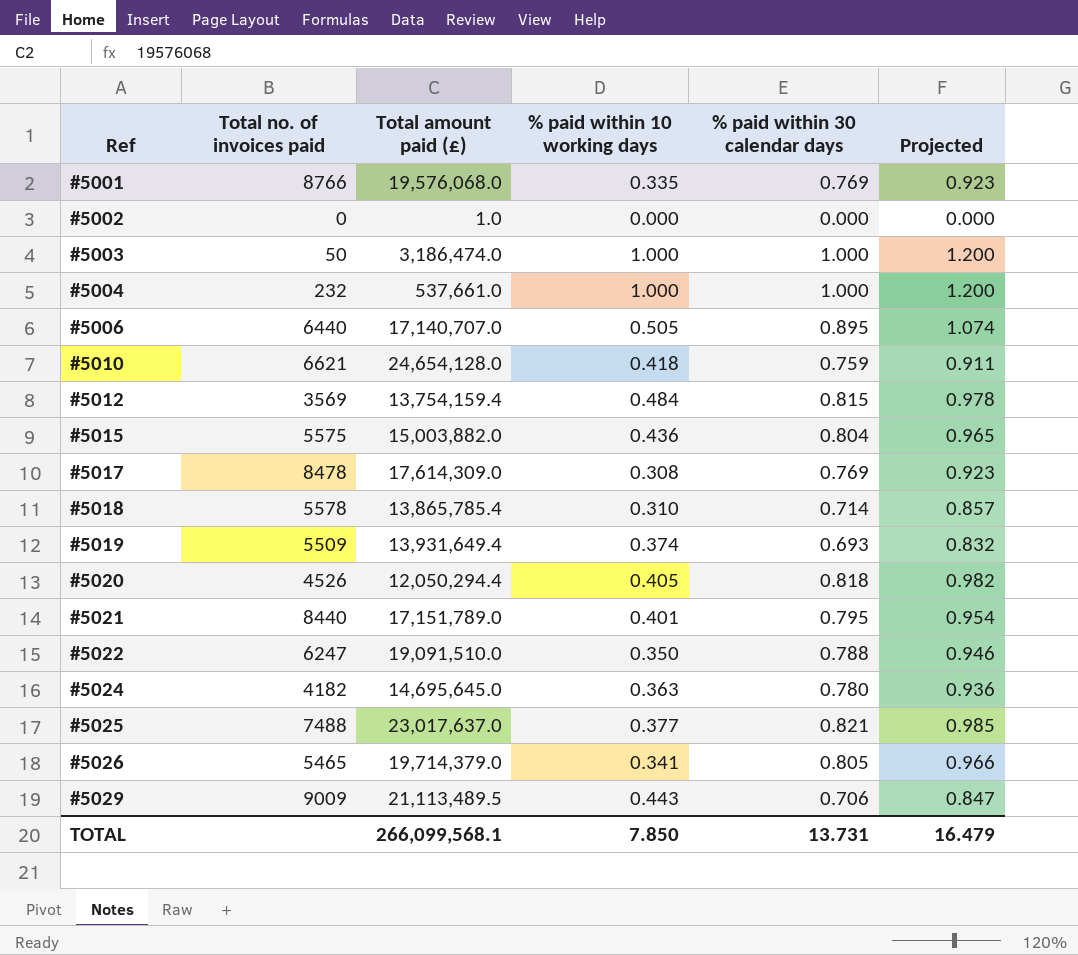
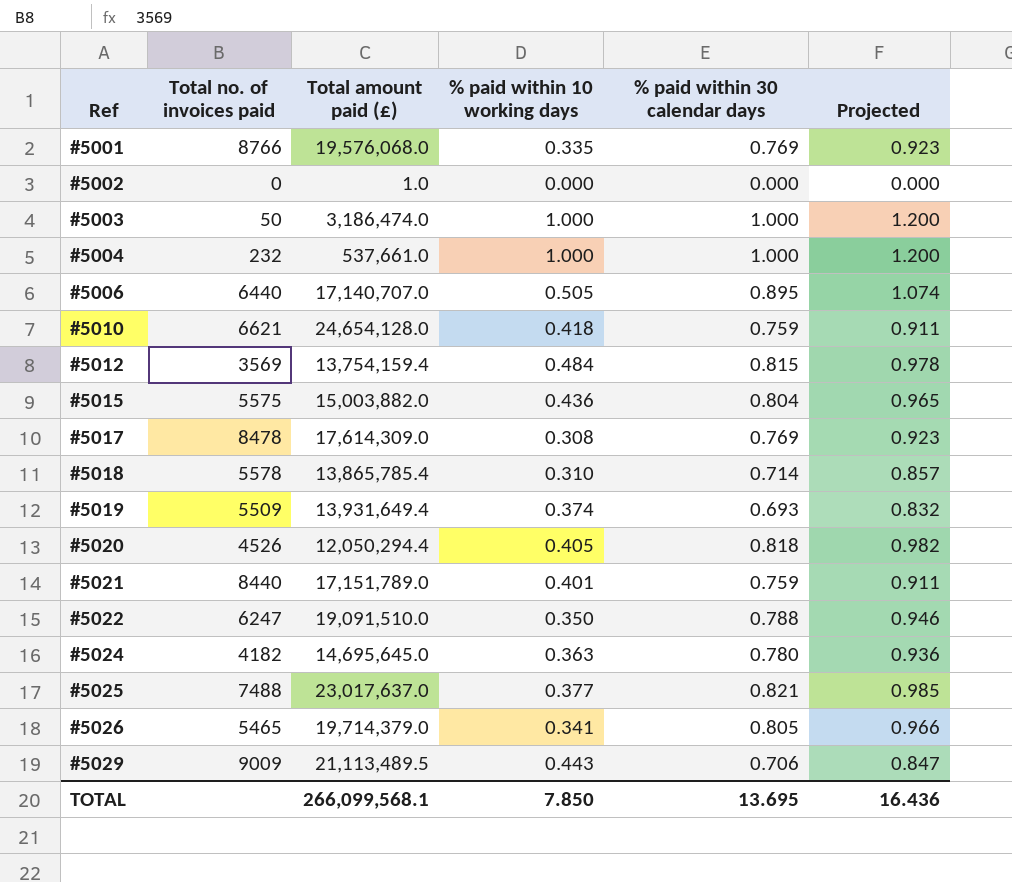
#5021 | % paid within 30 calendar days: 0.795 -> 0.759
#5021 | Projected: 0.954 -> 0.911
TOTAL | % paid within 30 calendar days: 13.731 -> 13.695
TOTAL | Projected: 16.479 -> 16.436

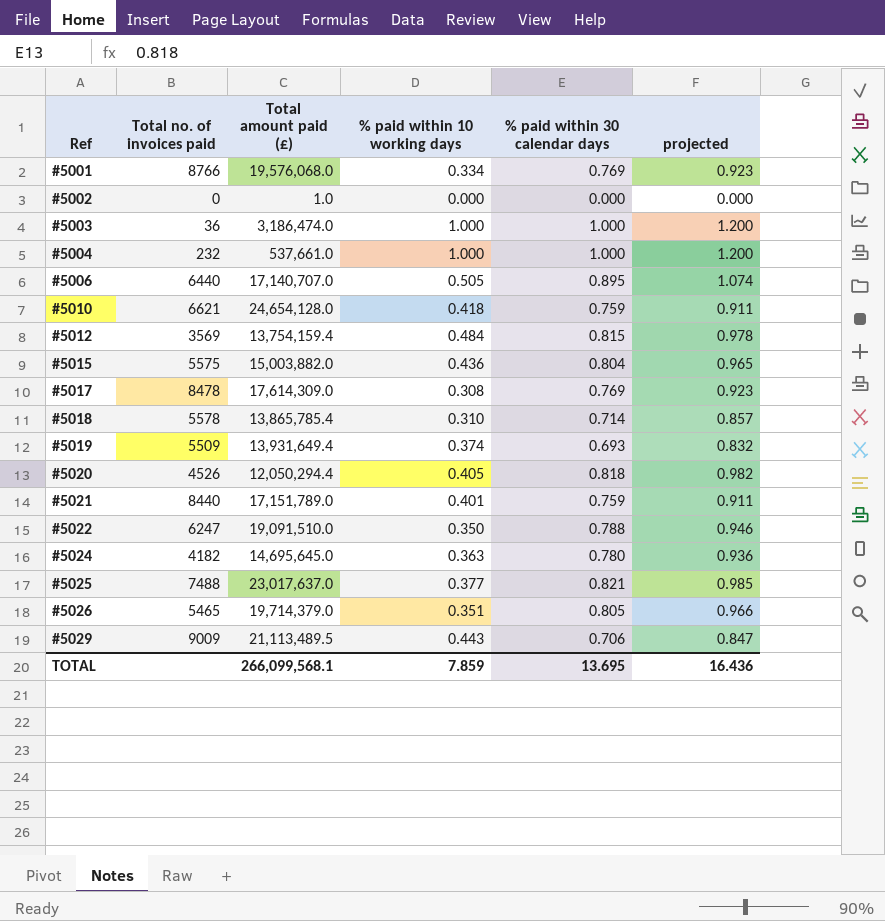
column name: Projected -> projected
#5001 | % paid within 10 working days: 0.335 -> 0.334
#5003 | Total no. of invoices paid: 50 -> 36
#5026 | % paid within 10 working days: 0.341 -> 0.351
TOTAL | % paid within 10 working days: 7.850 -> 7.859

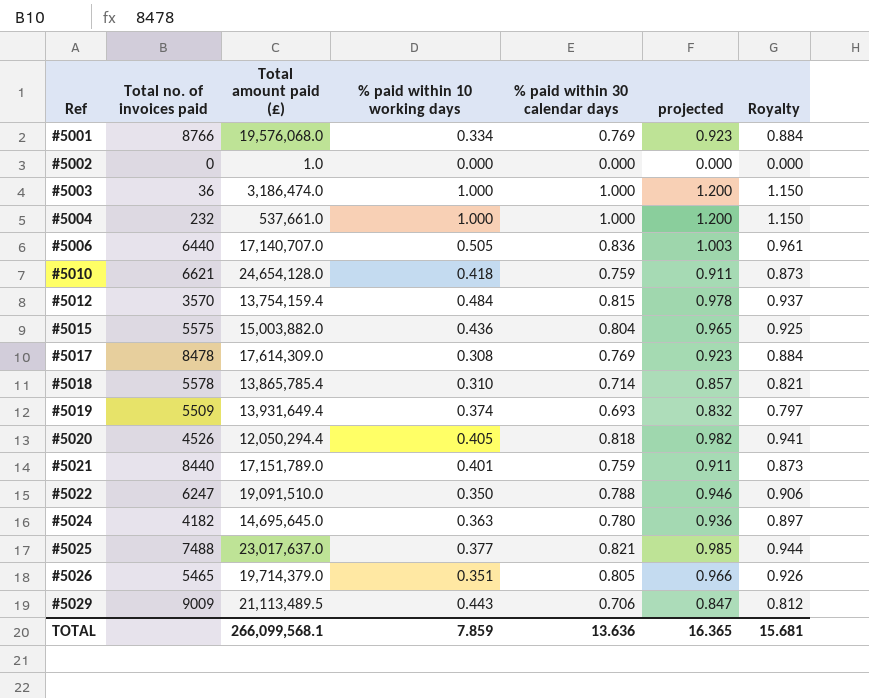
column Royalty | formula: none -> [% paid within 30 calendar days] * 1.15
#5006 | % paid within 30 calendar days: 0.895 -> 0.836
#5006 | projected: 1.074 -> 1.003
#5012 | Total no. of invoices paid: 3569 -> 3570
TOTAL | % paid within 30 calendar days: 13.695 -> 13.636
TOTAL | projected: 16.436 -> 16.365

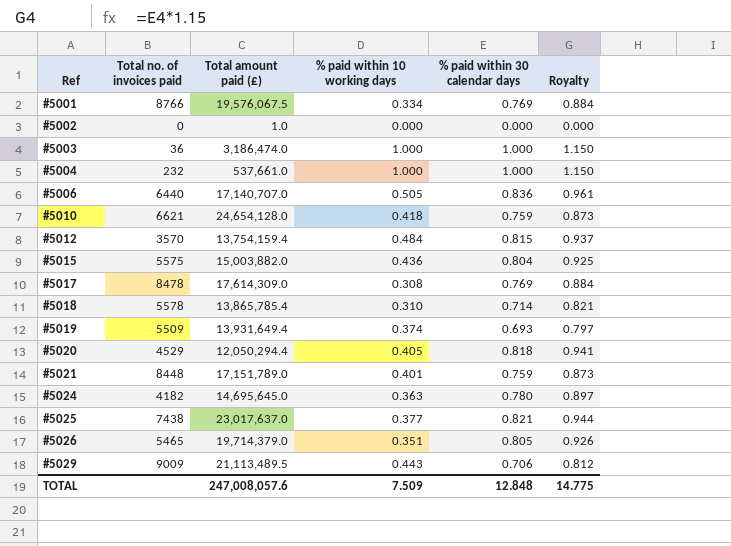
column projected | formula: [% paid within 30 calendar days] * 1.2 -> none
row #5022: 6247 | 19,091,510.0 | 0.350 | 0.788 | 0.946 | 0.906 -> none
#5001 | Total amount paid (£): 19,576,068.0 -> 19,576,067.5
#5020 | Total no. of invoices paid: 4526 -> 4529
#5021 | Total no. of invoices paid: 8440 -> 8448
#5025 | Total no. of invoices paid: 7488 -> 7438
TOTAL | Total amount paid (£): 266,099,568.1 -> 247,008,057.6
TOTAL | % paid within 10 working days: 7.859 -> 7.509
TOTAL | % paid within 30 calendar days: 13.636 -> 12.848
TOTAL | Royalty: 15.681 -> 14.775

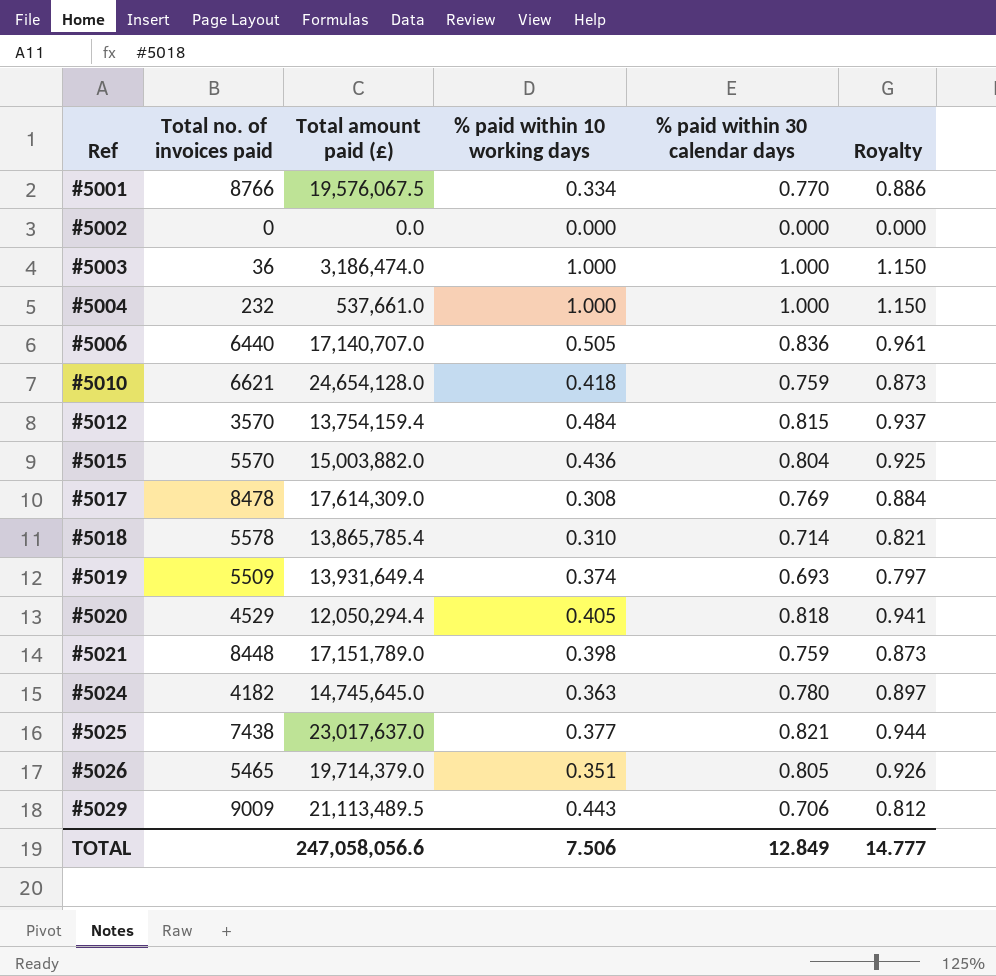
#5001 | % paid within 30 calendar days: 0.769 -> 0.770
#5001 | Royalty: 0.884 -> 0.886
#5002 | Total amount paid (£): 1.0 -> 0.0
#5015 | Total no. of invoices paid: 5575 -> 5570
#5021 | % paid within 10 working days: 0.401 -> 0.398
#5024 | Total amount paid (£): 14,695,645.0 -> 14,745,645.0
TOTAL | Total amount paid (£): 247,008,057.6 -> 247,058,056.6
TOTAL | % paid within 10 working days: 7.509 -> 7.506
TOTAL | % paid within 30 calendar days: 12.848 -> 12.849
TOTAL | Royalty: 14.775 -> 14.777

